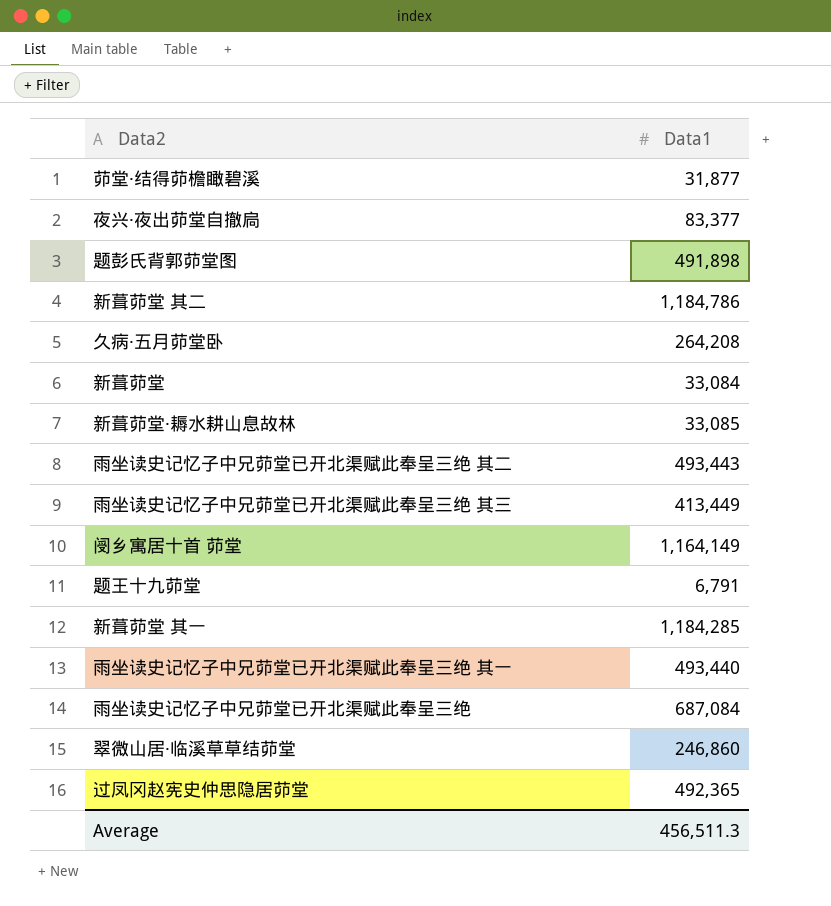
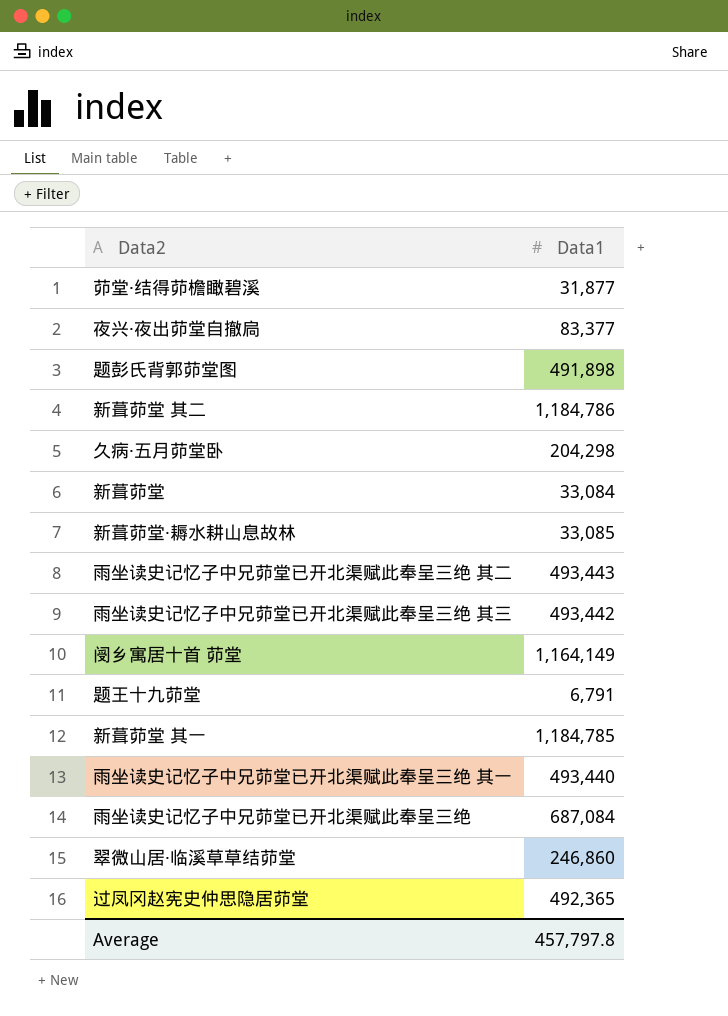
久病·五月茆堂卧 | Data1: 264,208 -> 204,298
雨坐读史记忆子中兄茆堂已开北渠赋此奉呈三绝 其三 | Data1: 413,449 -> 493,442
新葺茆堂 其一 | Data1: 1,184,285 -> 1,184,785
Average | Data1: 456,511.3 -> 457,797.8

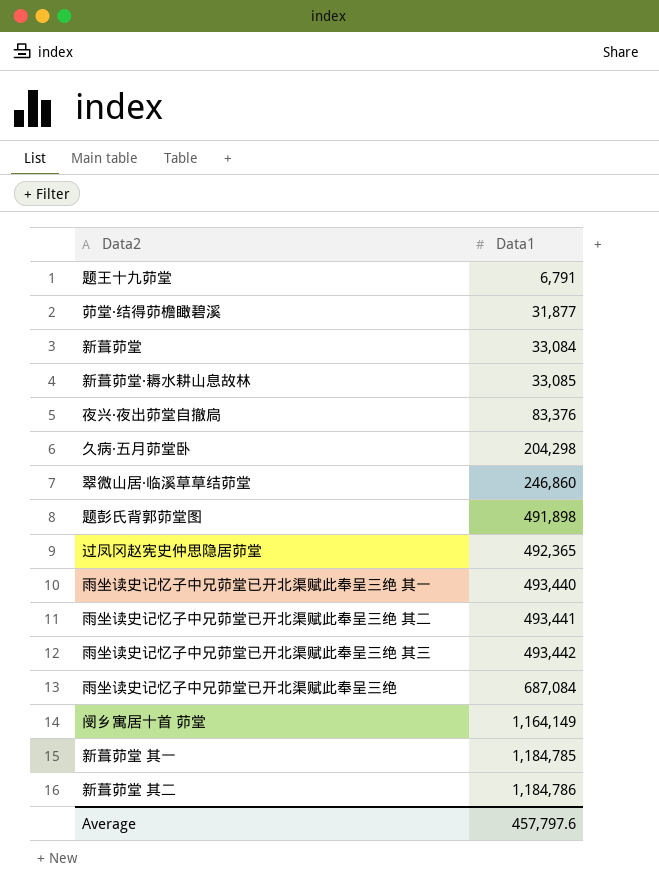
row order: none -> Data1 ascending
夜兴·夜出茆堂自撤扃 | Data1: 83,377 -> 83,376
雨坐读史记忆子中兄茆堂已开北渠赋此奉呈三绝 其二 | Data1: 493,443 -> 493,441
Average | Data1: 457,797.8 -> 457,797.6

